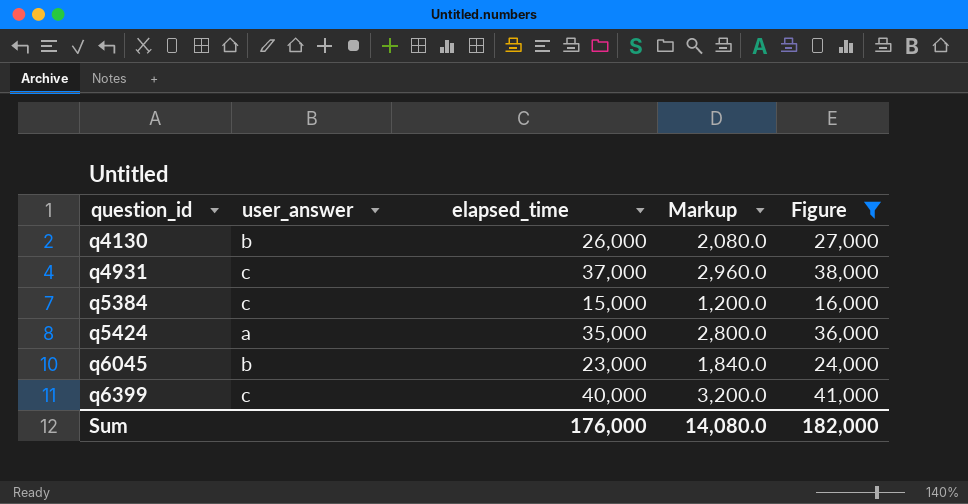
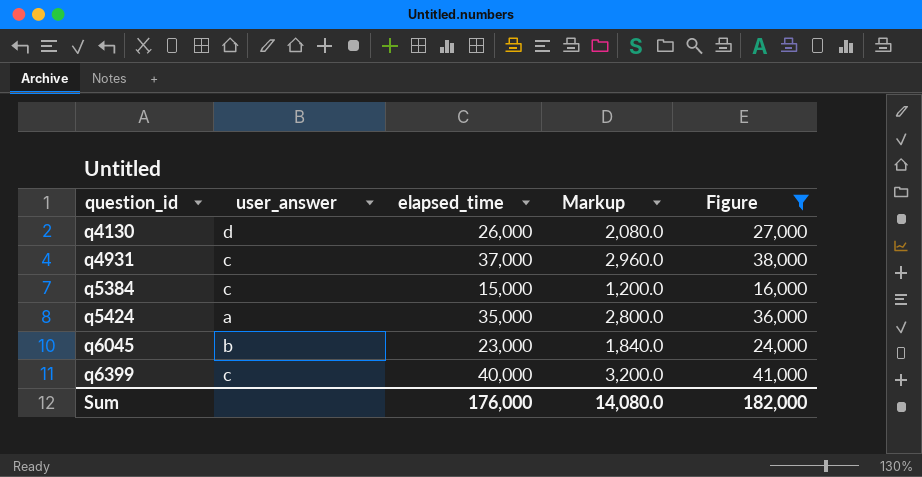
q4130 | user_answer: b -> d

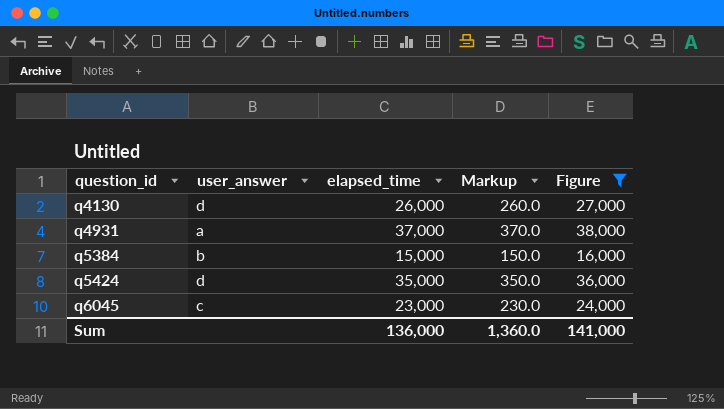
column Markup | formula: [elapsed_time] * 0.08 -> [elapsed_time] * 0.01
row q6399: c | 40,000 | 3,200.0 | 41,000 -> none
q4931 | user_answer: c -> a
q5384 | user_answer: c -> b
q5424 | user_answer: a -> d
q6045 | user_answer: b -> c
Sum | elapsed_time: 176,000 -> 136,000
Sum | Markup: 14,080.0 -> 1,360.0
Sum | Figure: 182,000 -> 141,000

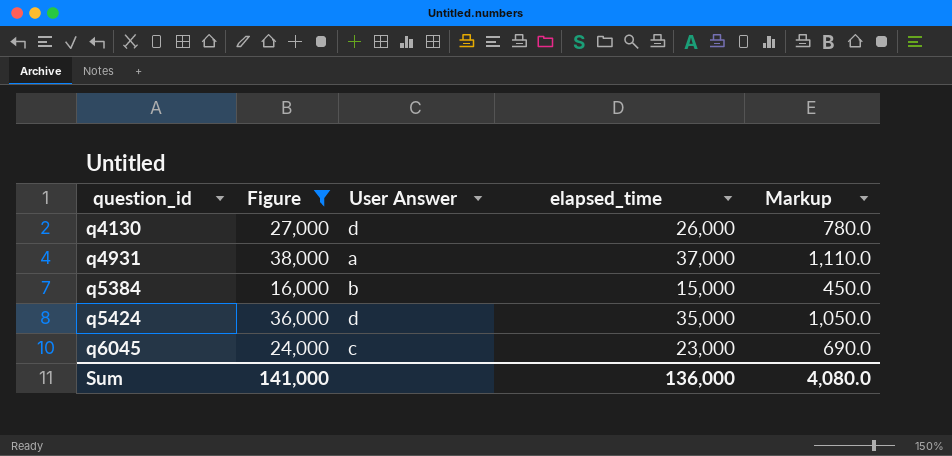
column Figure | position: 5 -> 2
column name: user_answer -> User Answer
column Markup | formula: [elapsed_time] * 0.01 -> [elapsed_time] * 0.03
Sum | Markup: 1,360.0 -> 4,080.0

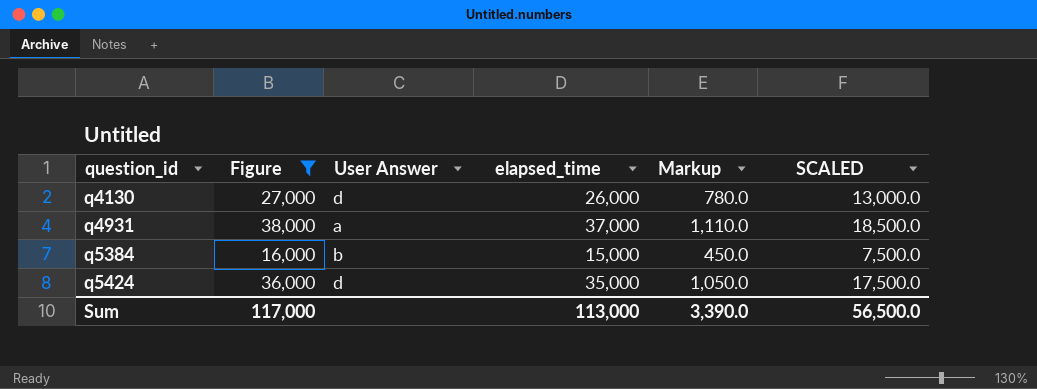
column SCALED | formula: none -> [elapsed_time] * 0.5
row q6045: 24,000 | c | 23,000 | 690.0 -> none
Sum | Figure: 141,000 -> 117,000
Sum | elapsed_time: 136,000 -> 113,000
Sum | Markup: 4,080.0 -> 3,390.0

